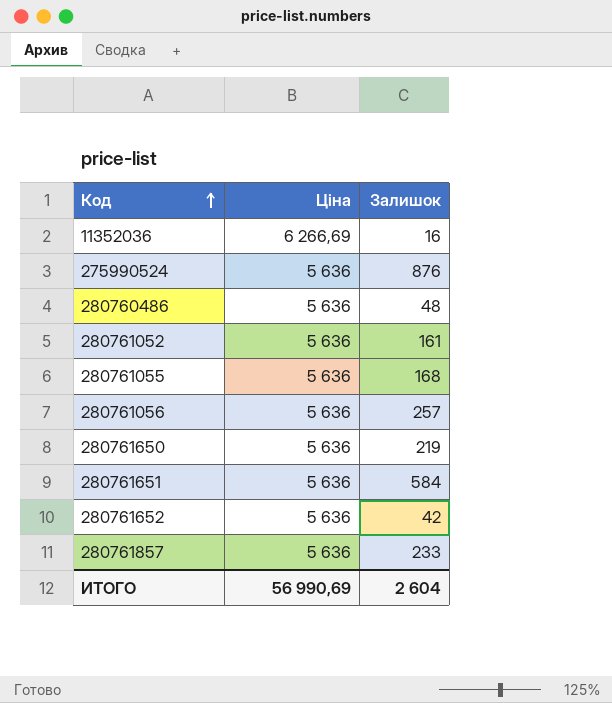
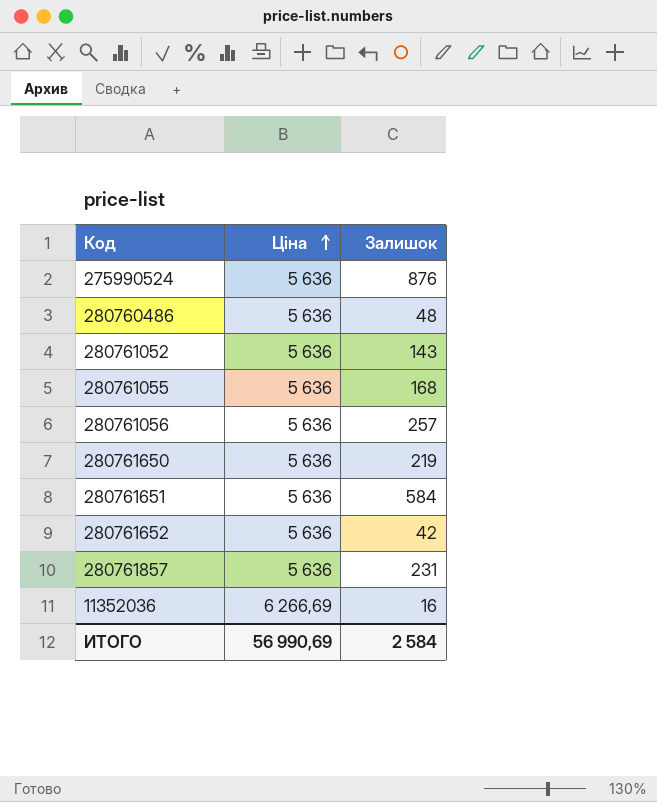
row order: Код ascending -> Ціна ascending
280761052 | Залишок: 161 -> 143
280761857 | Залишок: 233 -> 231
ИТОГО | Залишок: 2 604 -> 2 584

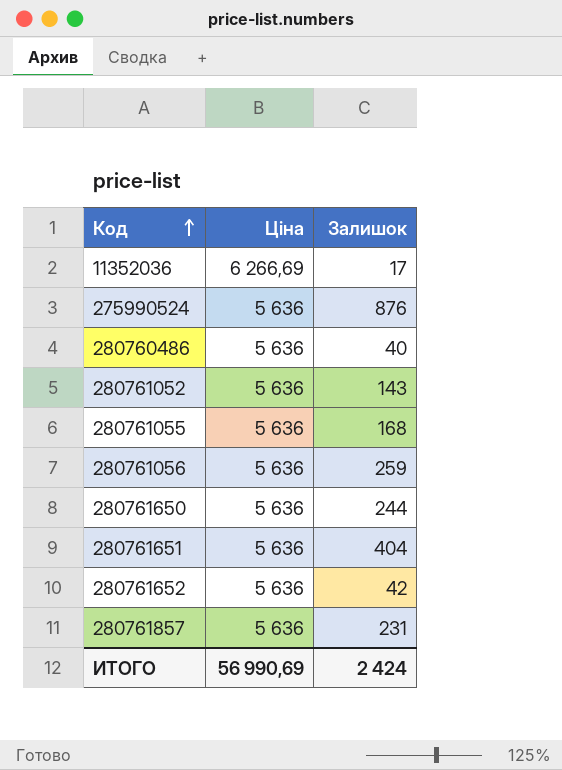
row order: Ціна ascending -> Код ascending
11352036 | Залишок: 16 -> 17
280760486 | Залишок: 48 -> 40
280761056 | Залишок: 257 -> 259
280761650 | Залишок: 219 -> 244
280761651 | Залишок: 584 -> 404
ИТОГО | Залишок: 2 584 -> 2 424

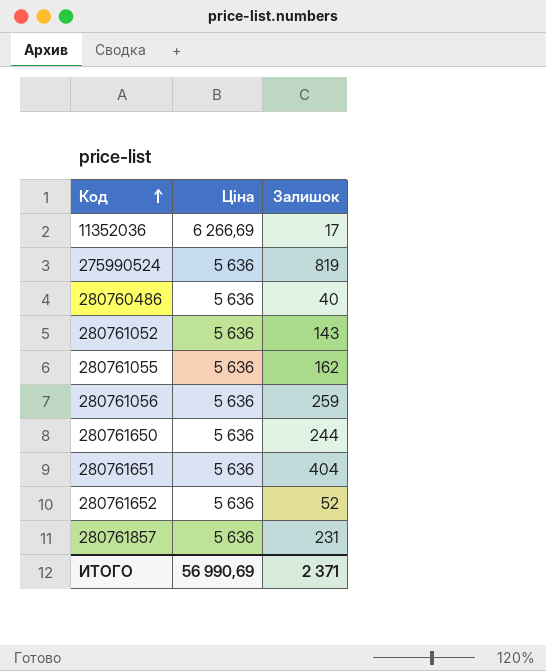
275990524 | Залишок: 876 -> 819
280761055 | Залишок: 168 -> 162
280761652 | Залишок: 42 -> 52
ИТОГО | Залишок: 2 424 -> 2 371

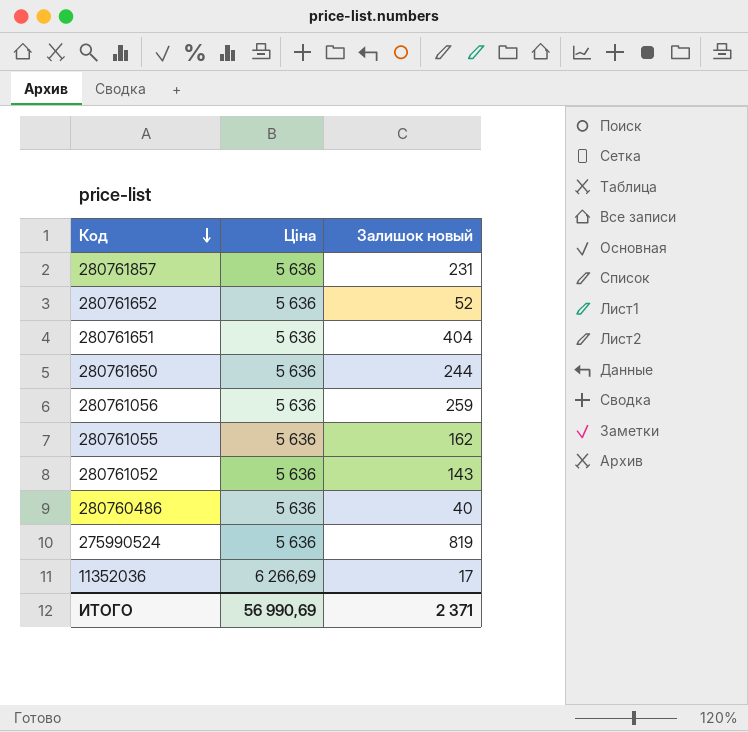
row order: Код ascending -> Код descending
column name: Залишок -> Залишок новый

